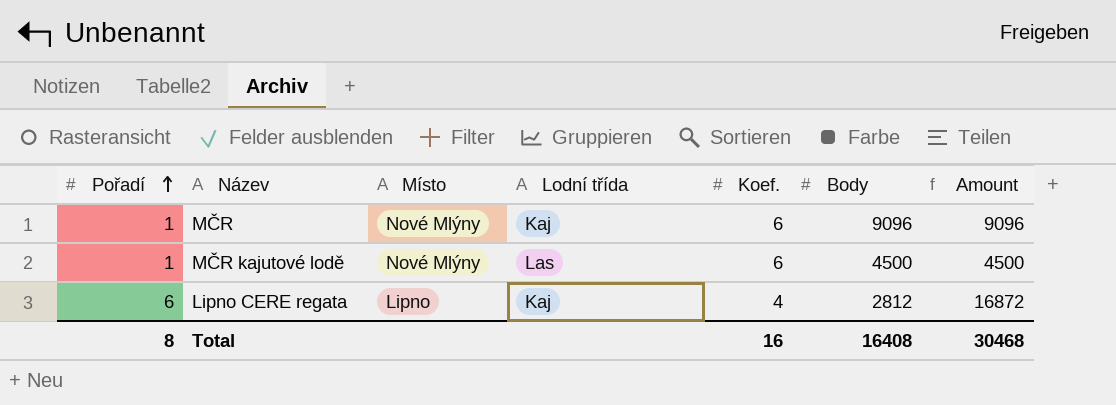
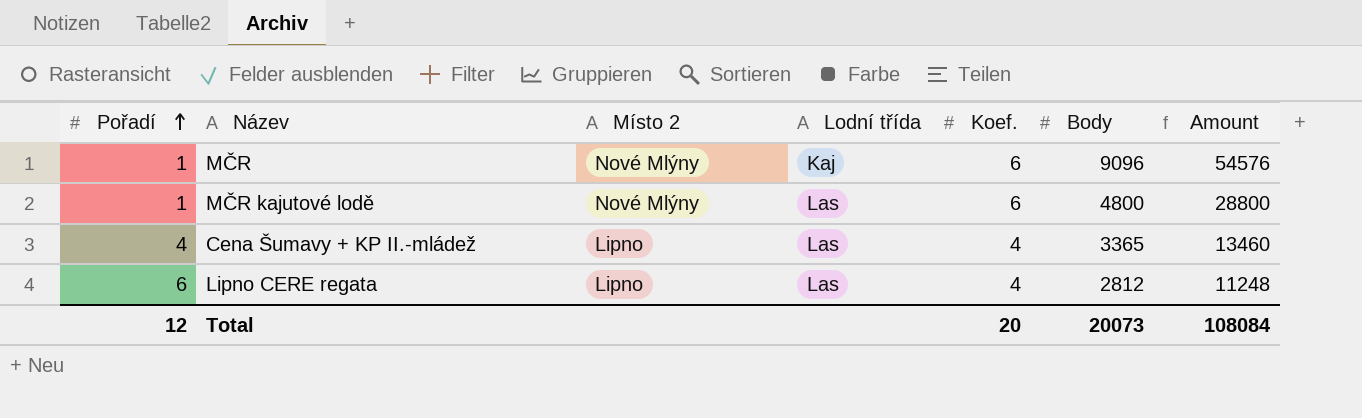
column name: Místo -> Místo 2
column Amount | formula: [Pořadí] * [Body] -> [Koef.] * [Body]
MČR kajutové lodě | Body: 4500 -> 4800
row Cena Šumavy + KP II.-mládež: none -> 4 | Lipno | Las | 4 | 3365 | 13460
Lipno CERE regata | Lodní třída: Kaj -> Las
Total | Pořadí: 8 -> 12
Total | Koef.: 16 -> 20
Total | Body: 16408 -> 20073
Total | Amount: 30468 -> 108084

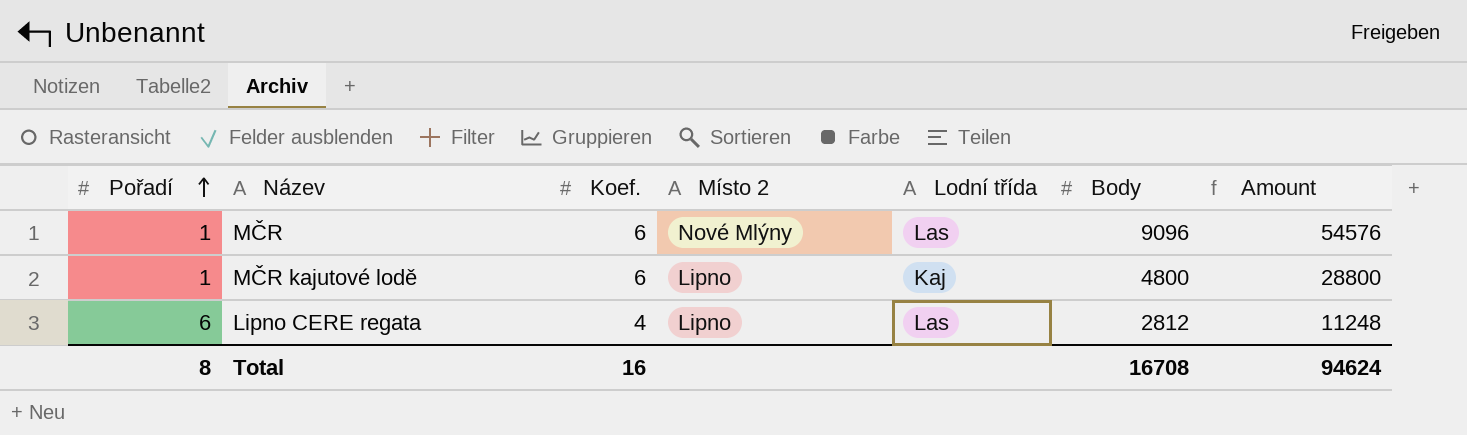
column Koef. | position: 5 -> 3
row Cena Šumavy + KP II.-mládež: 4 | Lipno | Las | 4 | 3365 | 13460 -> none
MČR | Lodní třída: Kaj -> Las
MČR kajutové lodě | Místo 2: Nové Mlýny -> Lipno
MČR kajutové lodě | Lodní třída: Las -> Kaj
Total | Pořadí: 12 -> 8
Total | Koef.: 20 -> 16
Total | Body: 20073 -> 16708
Total | Amount: 108084 -> 94624

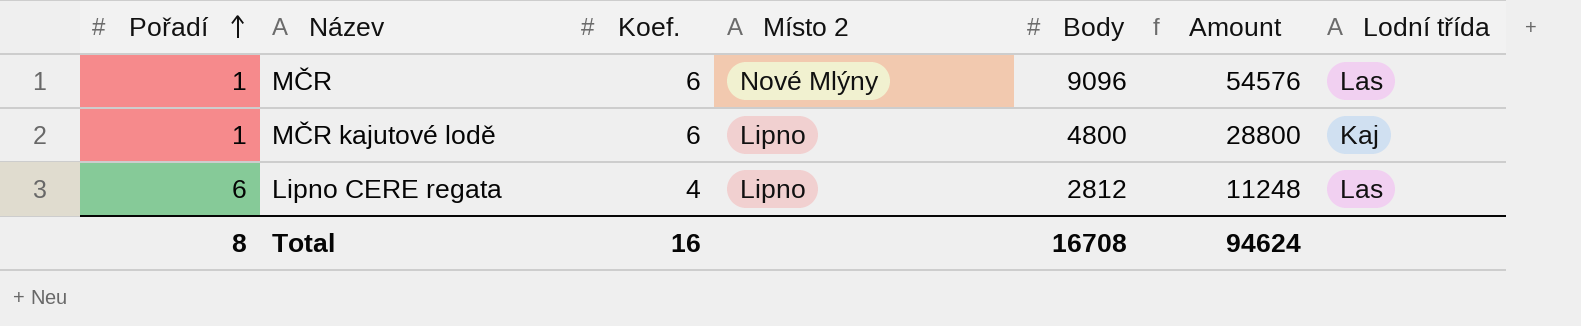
column Lodní třída | position: 5 -> 7

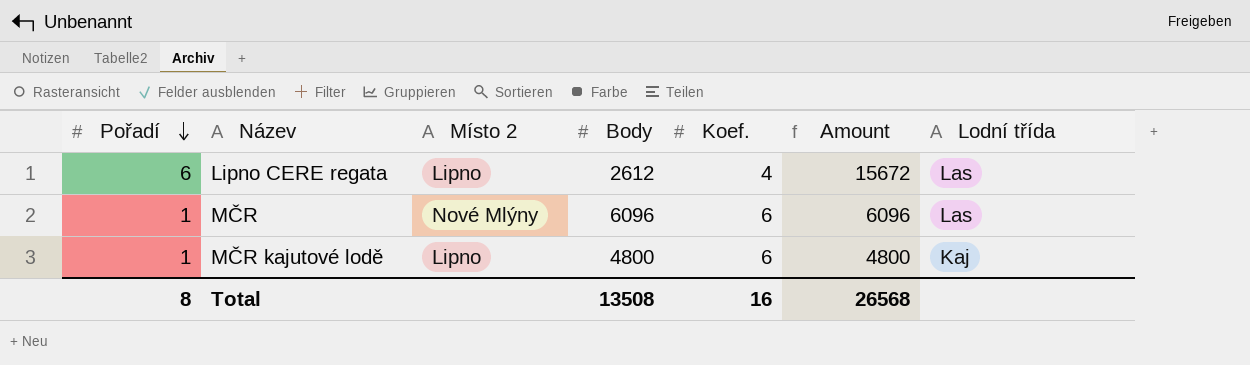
row order: Pořadí ascending -> Pořadí descending
column Koef. | position: 3 -> 5
column Amount | formula: [Koef.] * [Body] -> [Pořadí] * [Body]
Lipno CERE regata | Body: 2812 -> 2612
MČR | Body: 9096 -> 6096
Total | Body: 16708 -> 13508
Total | Amount: 94624 -> 26568

